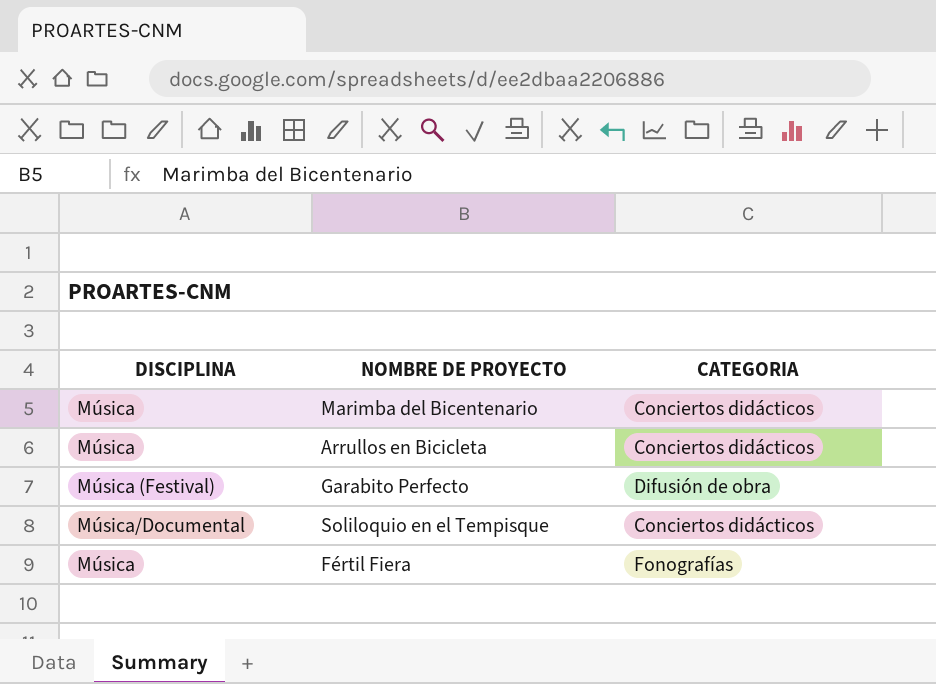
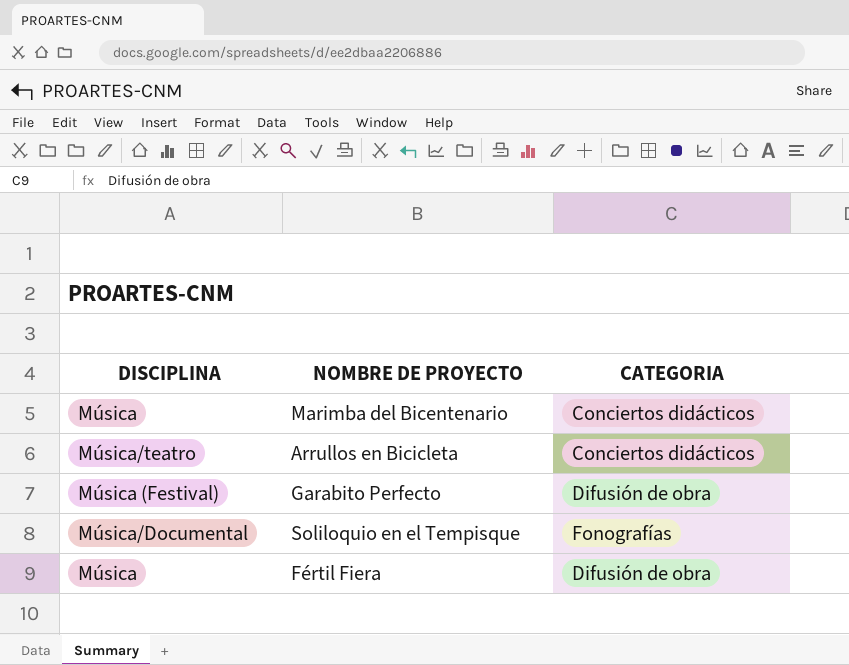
Arrullos en Bicicleta | DISCIPLINA: Música -> Música/teatro
Soliloquio en el Tempisque | CATEGORIA: Conciertos didácticos -> Fonografías
Fértil Fiera | CATEGORIA: Fonografías -> Difusión de obra

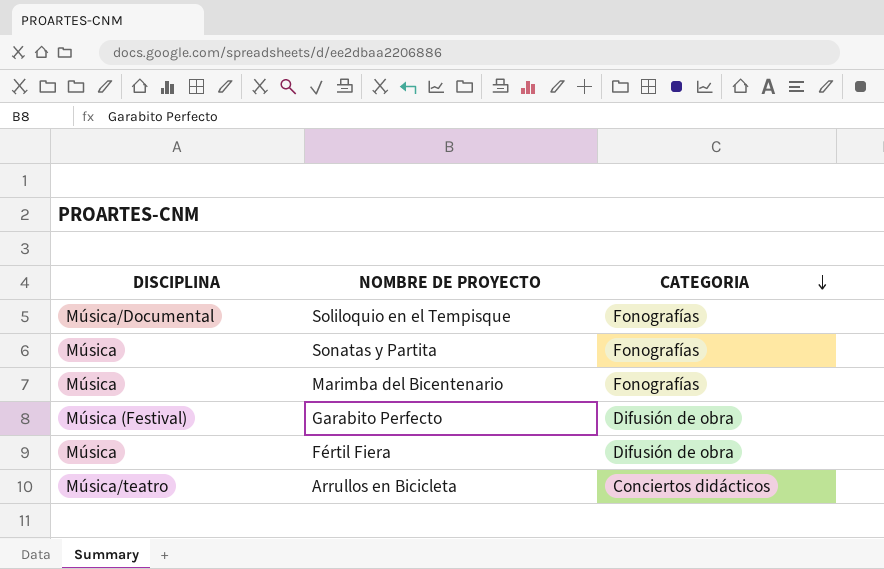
row order: none -> CATEGORIA descending
row Sonatas y Partita: none -> Música | Fonografías
Marimba del Bicentenario | CATEGORIA: Conciertos didácticos -> Fonografías

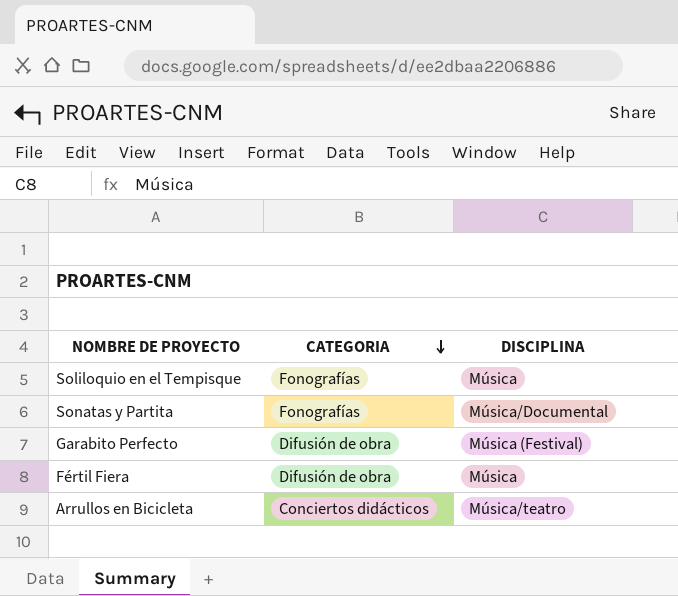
column DISCIPLINA | position: 1 -> 3
row Marimba del Bicentenario: Música | Fonografías -> none
Soliloquio en el Tempisque | DISCIPLINA: Música/Documental -> Música
Sonatas y Partita | DISCIPLINA: Música -> Música/Documental

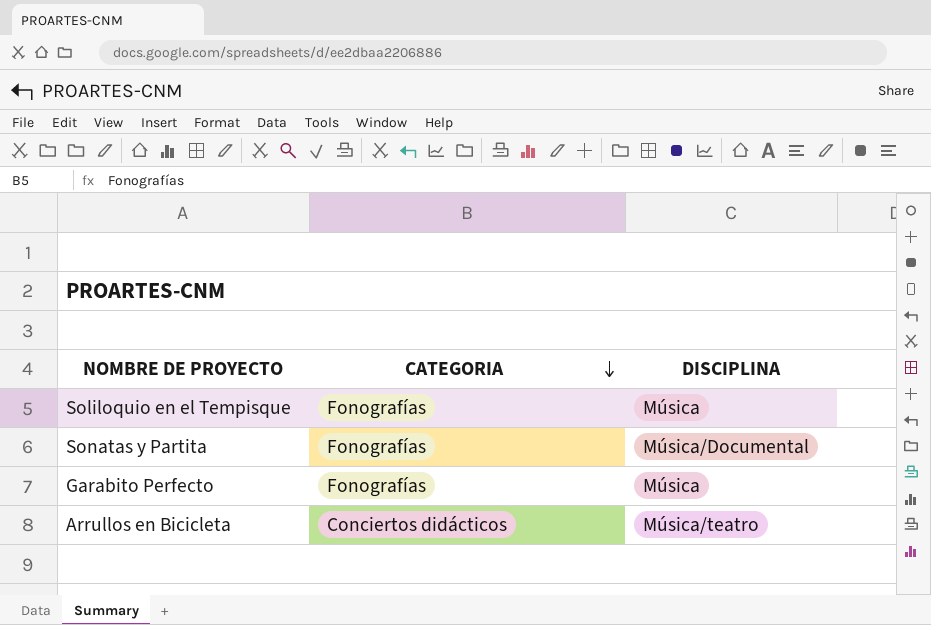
row Fértil Fiera: Difusión de obra | Música -> none
Garabito Perfecto | CATEGORIA: Difusión de obra -> Fonografías
Garabito Perfecto | DISCIPLINA: Música (Festival) -> Música

